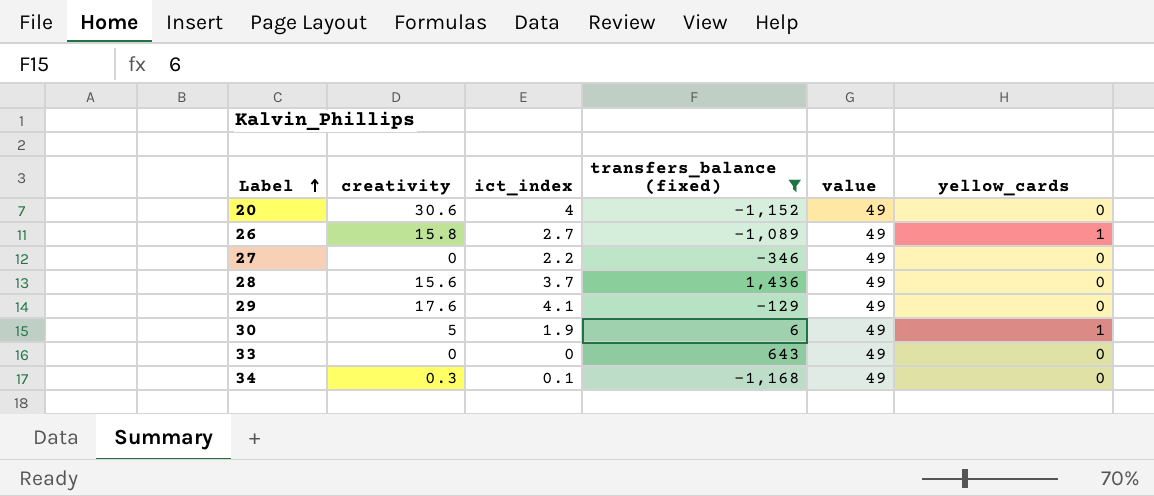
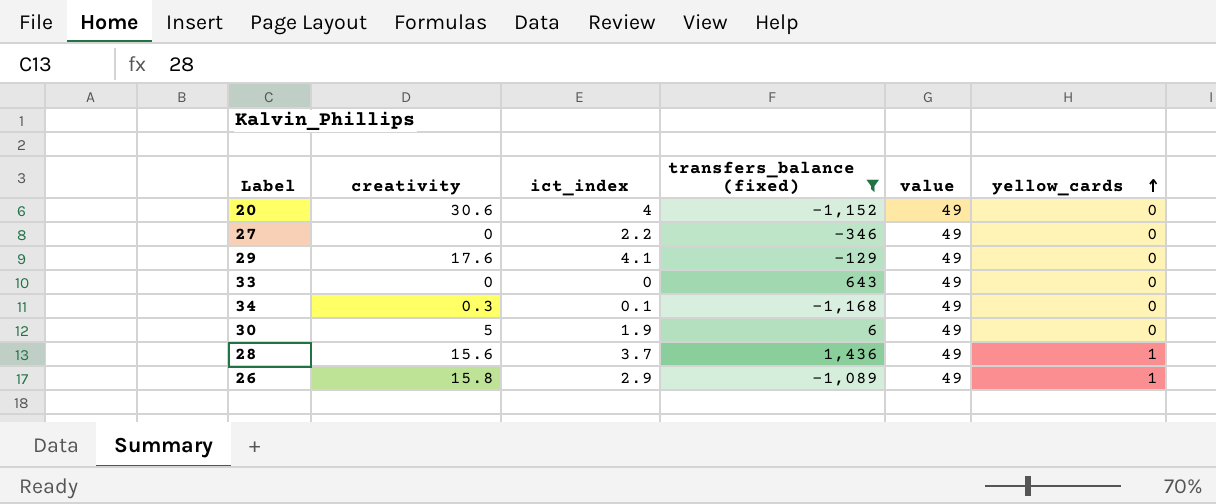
row order: Label ascending -> yellow_cards ascending
30 | yellow_cards: 1 -> 0
28 | yellow_cards: 0 -> 1
26 | ict_index: 2.7 -> 2.9

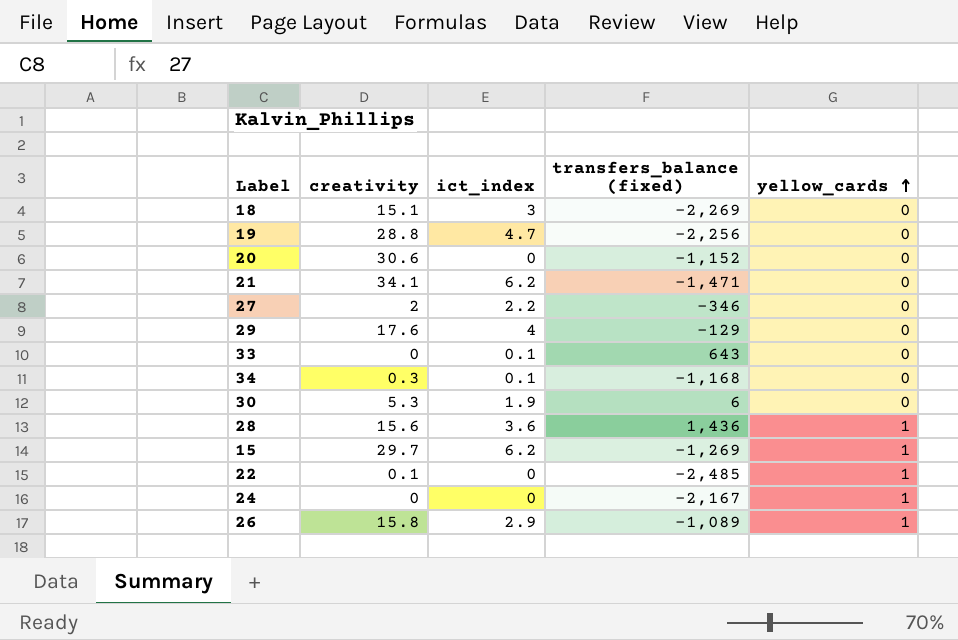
filter: transfers_balance (fixed) >= -1,168 -> none
column value | position: 5 -> none
20 | ict_index: 4 -> 0
27 | creativity: 0 -> 2
29 | ict_index: 4.1 -> 4
33 | ict_index: 0 -> 0.1
30 | creativity: 5 -> 5.3
28 | ict_index: 3.7 -> 3.6

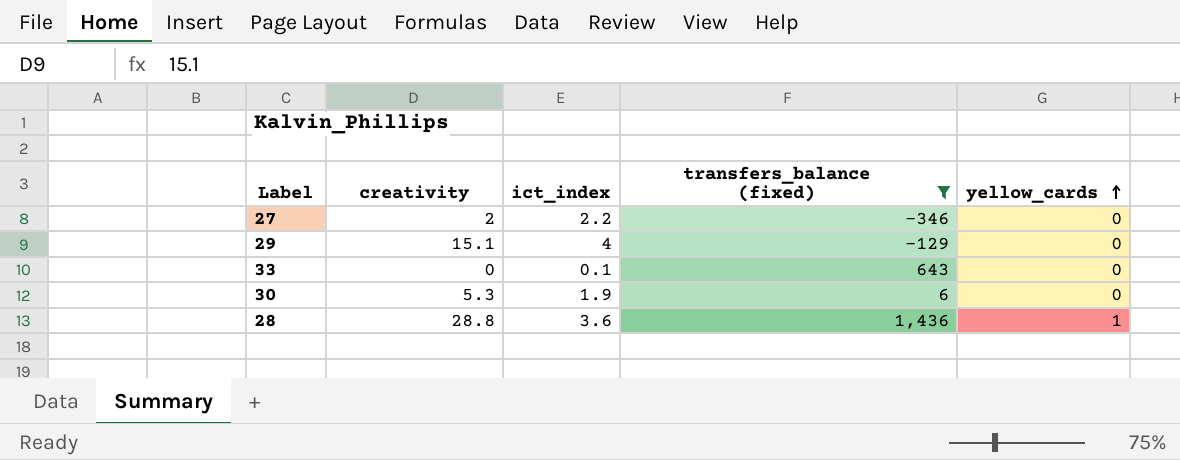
filter: none -> transfers_balance (fixed) >= -346
29 | creativity: 17.6 -> 15.1
28 | creativity: 15.6 -> 28.8

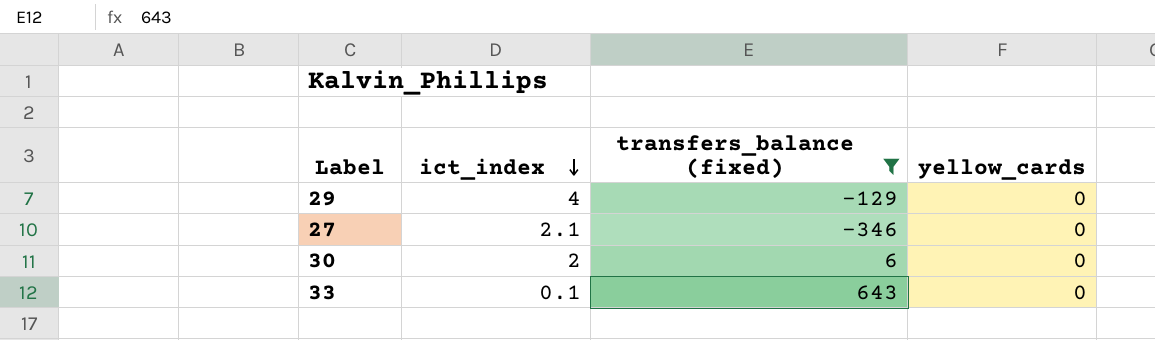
row order: yellow_cards ascending -> ict_index descending
column creativity | position: 2 -> none
row 28: 28.8 | 3.6 | 1,436 | 1 -> none
27 | ict_index: 2.2 -> 2.1
30 | ict_index: 1.9 -> 2

